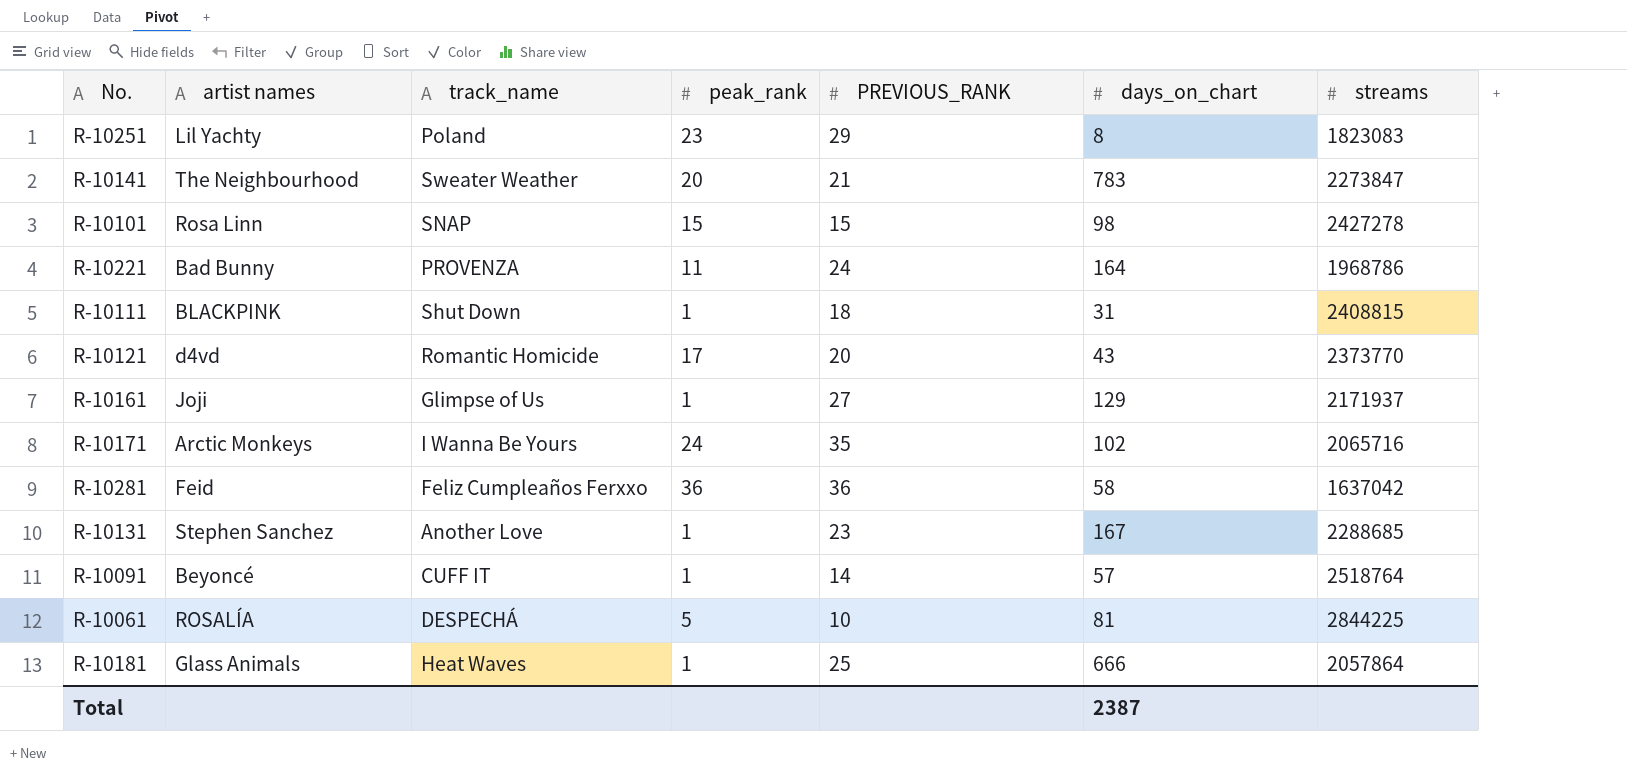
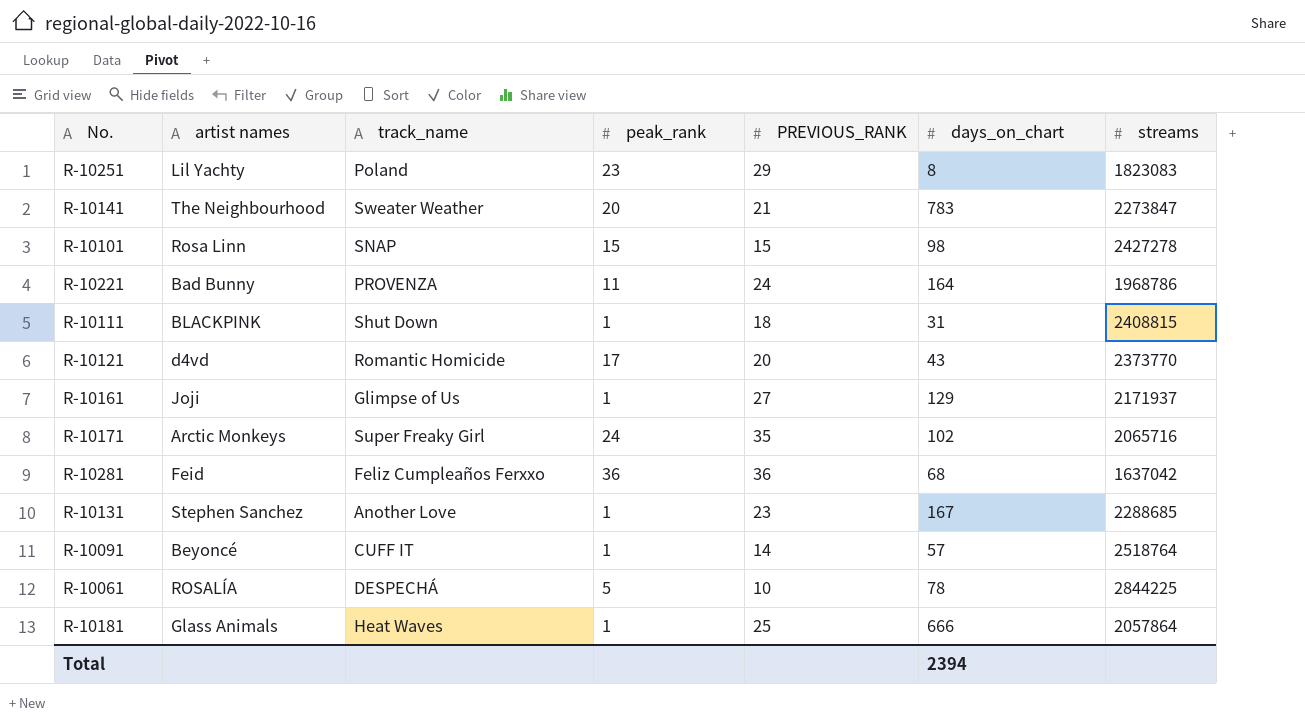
R-10171 | track_name: I Wanna Be Yours -> Super Freaky Girl
R-10281 | days_on_chart: 58 -> 68
R-10061 | days_on_chart: 81 -> 78
Total | days_on_chart: 2387 -> 2394

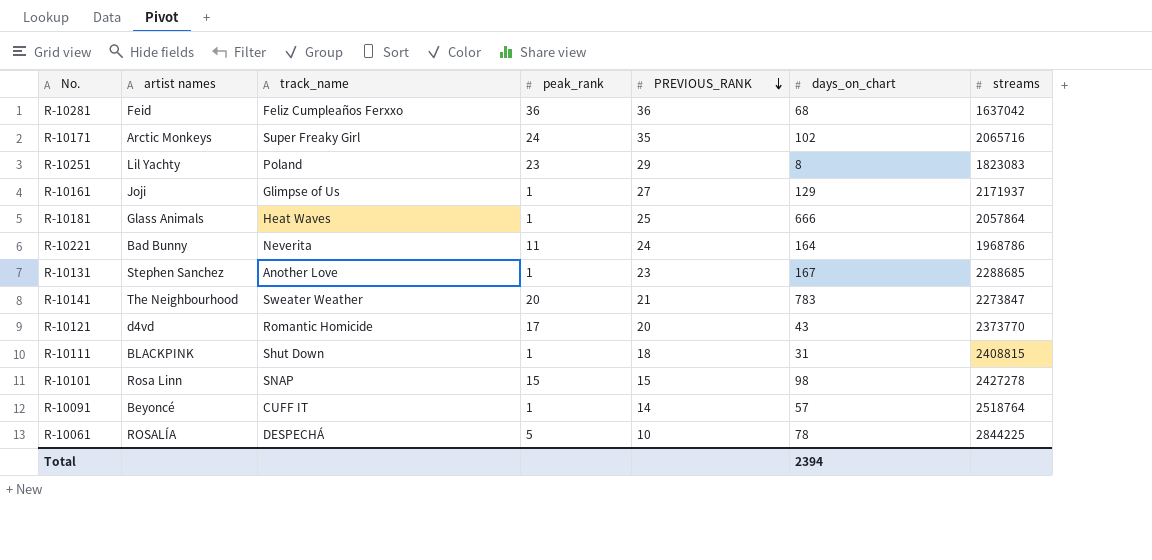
row order: none -> PREVIOUS_RANK descending
R-10221 | track_name: PROVENZA -> Neverita

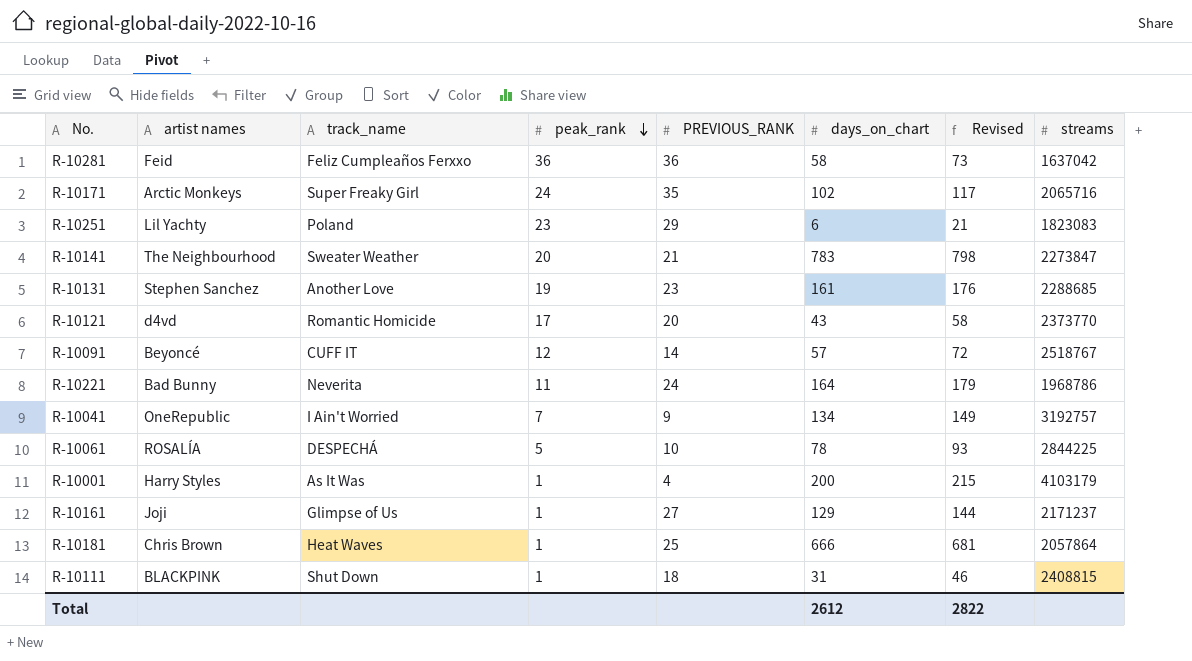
row order: PREVIOUS_RANK descending -> peak_rank descending
column Revised | formula: none -> [days_on_chart] + 15
row R-10101: Rosa Linn | SNAP | 15 | 15 | 98 | 2427278 -> none
R-10281 | days_on_chart: 68 -> 58
R-10251 | days_on_chart: 8 -> 6
R-10131 | peak_rank: 1 -> 19
R-10131 | days_on_chart: 167 -> 161
R-10091 | peak_rank: 1 -> 12
R-10091 | streams: 2518764 -> 2518767
row R-10041: none -> OneRepublic | I Ain't Worried | 7 | 9 | 134 | 149 | 3192757
row R-10001: none -> Harry Styles | As It Was | 1 | 4 | 200 | 215 | 4103179
R-10161 | streams: 2171937 -> 2171237
R-10181 | artist names: Glass Animals -> Chris Brown
Total | days_on_chart: 2394 -> 2612

